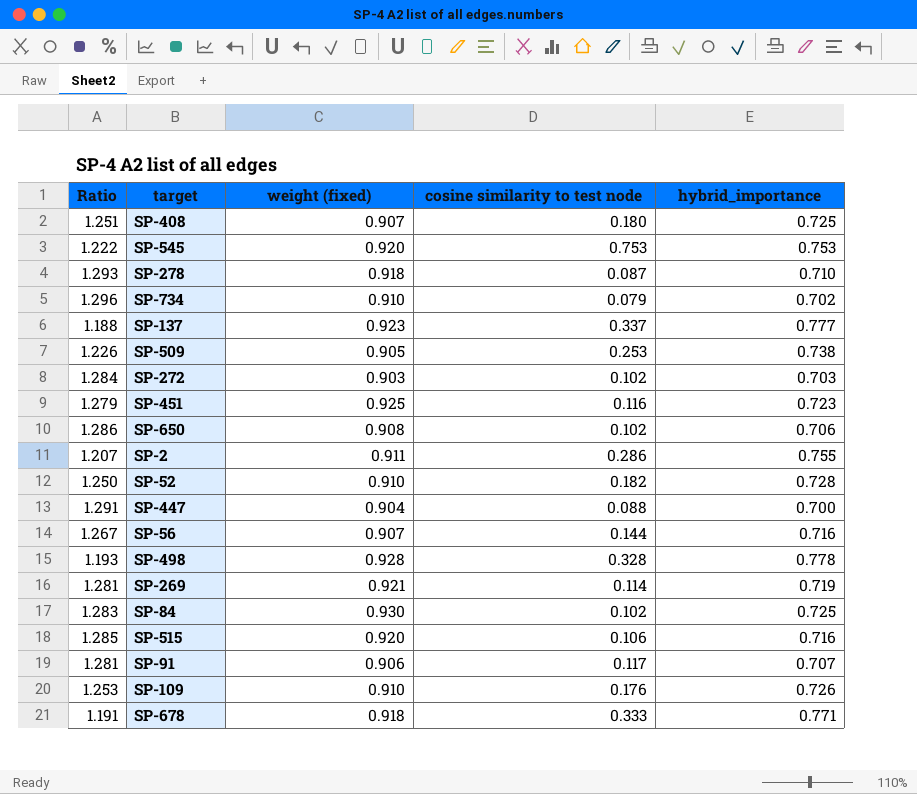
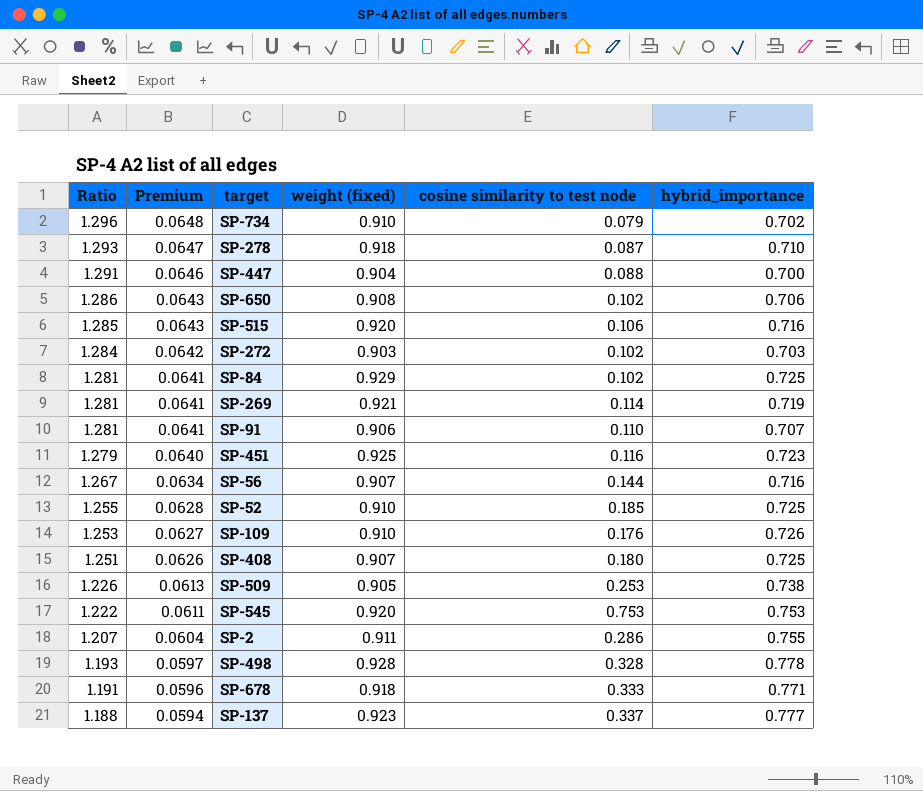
row order: none -> Ratio descending
column Premium | formula: none -> [Ratio] * 0.05
SP-84 | Ratio: 1.283 -> 1.281
SP-84 | weight (fixed): 0.930 -> 0.929
SP-91 | cosine similarity to test node: 0.117 -> 0.110
SP-52 | Ratio: 1.250 -> 1.255
SP-52 | cosine similarity to test node: 0.182 -> 0.185
SP-52 | hybrid_importance: 0.728 -> 0.725

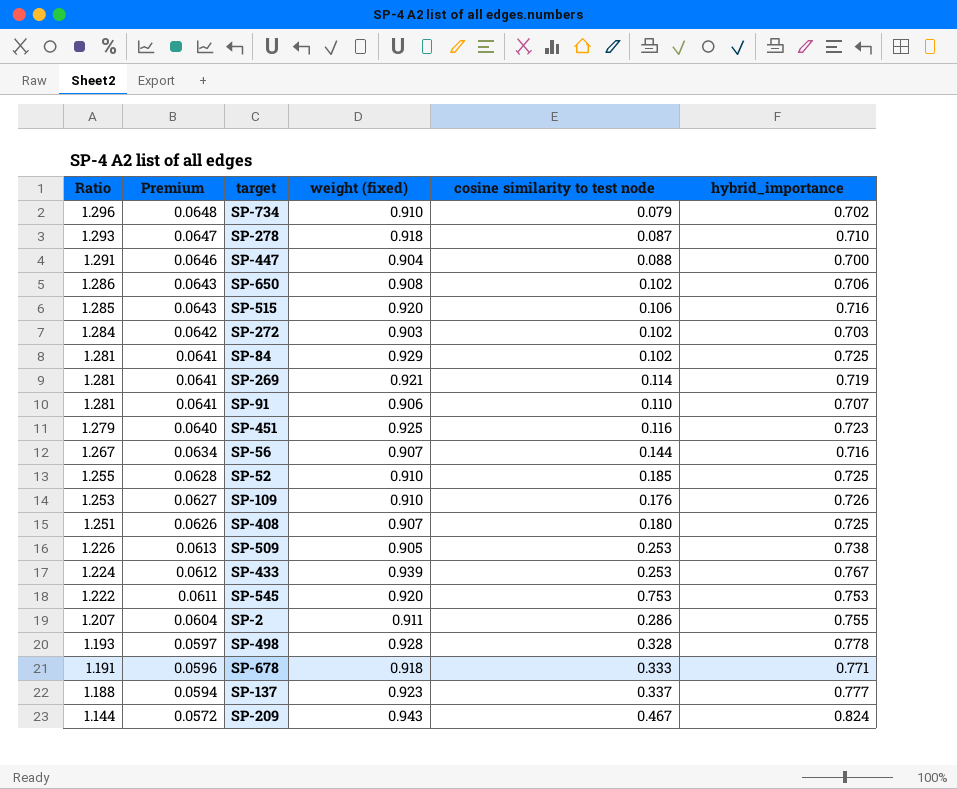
row SP-433: none -> 1.224 | 0.0612 | 0.939 | 0.253 | 0.767
row SP-209: none -> 1.144 | 0.0572 | 0.943 | 0.467 | 0.824

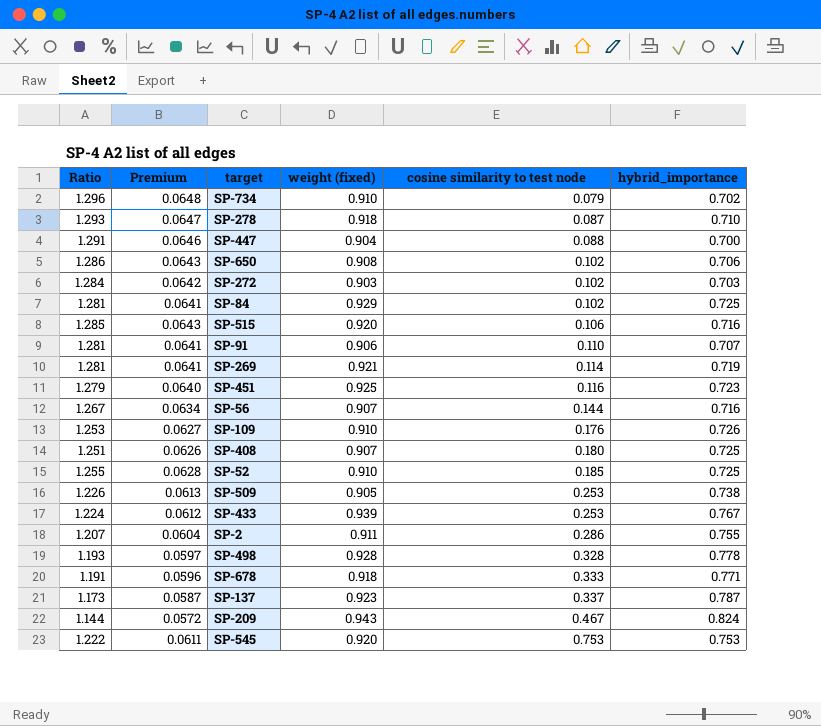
row order: Ratio descending -> cosine similarity to test node ascending
SP-137 | Ratio: 1.188 -> 1.173
SP-137 | Premium: 0.0594 -> 0.0587
SP-137 | hybrid_importance: 0.777 -> 0.787

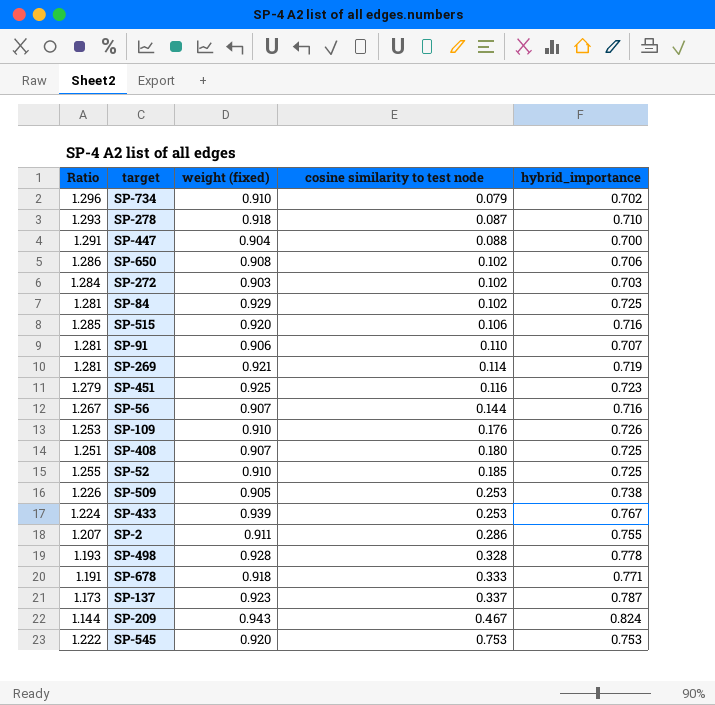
column Premium | formula: [Ratio] * 0.05 -> none

